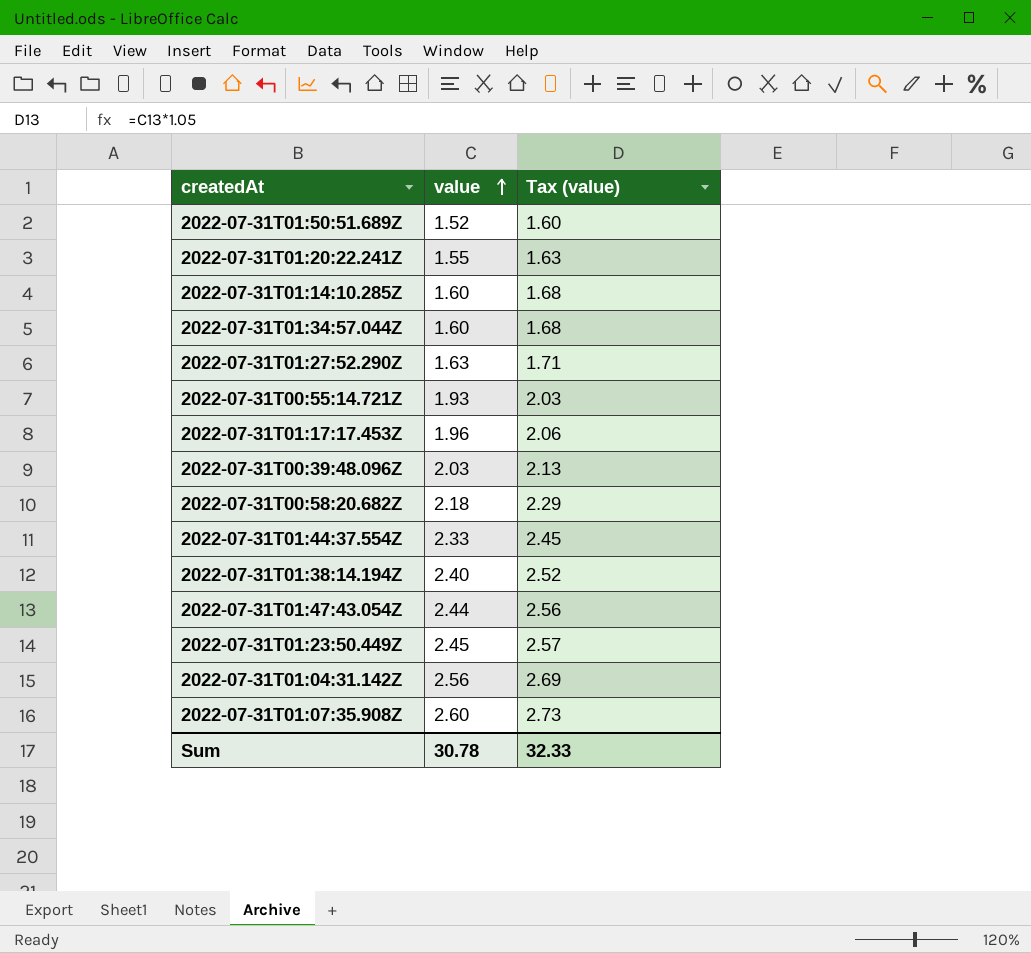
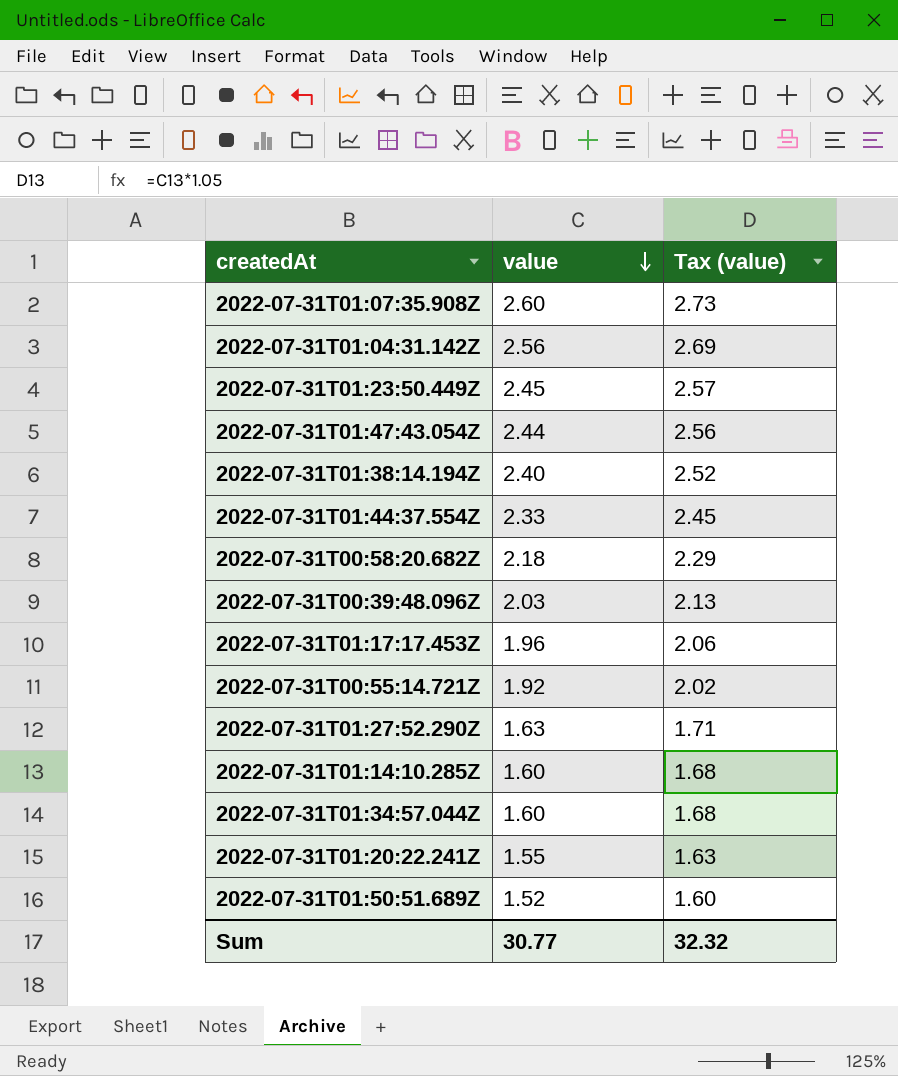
row order: value ascending -> value descending
2022-07-31T00:55:14.721Z | value: 1.93 -> 1.92
2022-07-31T00:55:14.721Z | Tax (value): 2.03 -> 2.02
Sum | value: 30.78 -> 30.77
Sum | Tax (value): 32.33 -> 32.32

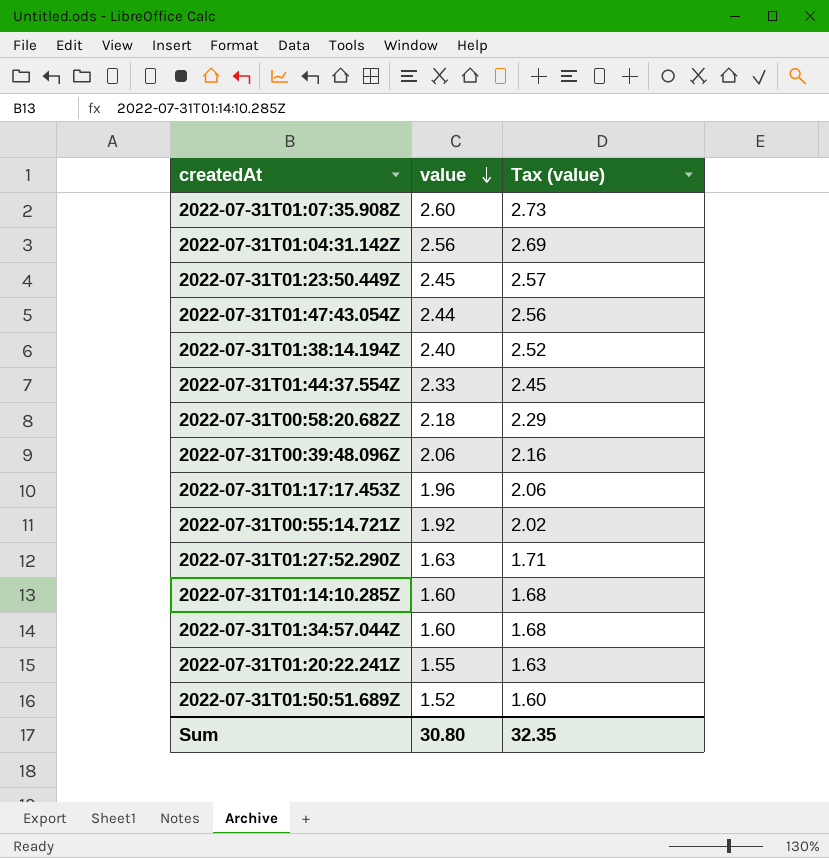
2022-07-31T00:39:48.096Z | value: 2.03 -> 2.06
2022-07-31T00:39:48.096Z | Tax (value): 2.13 -> 2.16
Sum | value: 30.77 -> 30.80
Sum | Tax (value): 32.32 -> 32.35

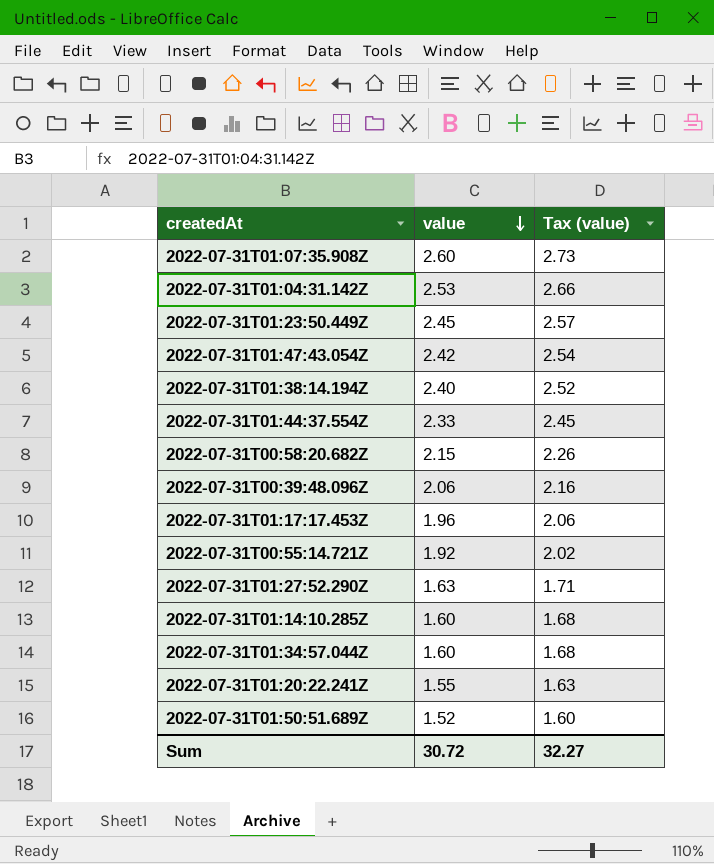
2022-07-31T01:04:31.142Z | value: 2.56 -> 2.53
2022-07-31T01:04:31.142Z | Tax (value): 2.69 -> 2.66
2022-07-31T01:47:43.054Z | value: 2.44 -> 2.42
2022-07-31T01:47:43.054Z | Tax (value): 2.56 -> 2.54
2022-07-31T00:58:20.682Z | value: 2.18 -> 2.15
2022-07-31T00:58:20.682Z | Tax (value): 2.29 -> 2.26
Sum | value: 30.80 -> 30.72
Sum | Tax (value): 32.35 -> 32.27

